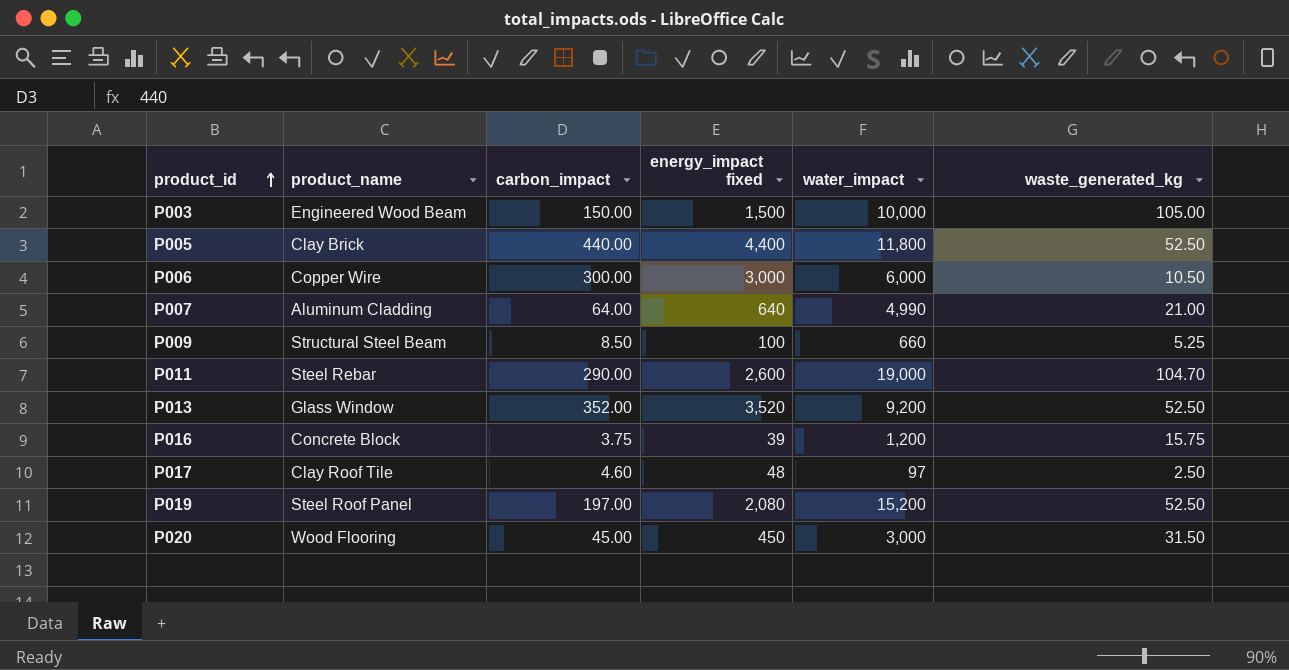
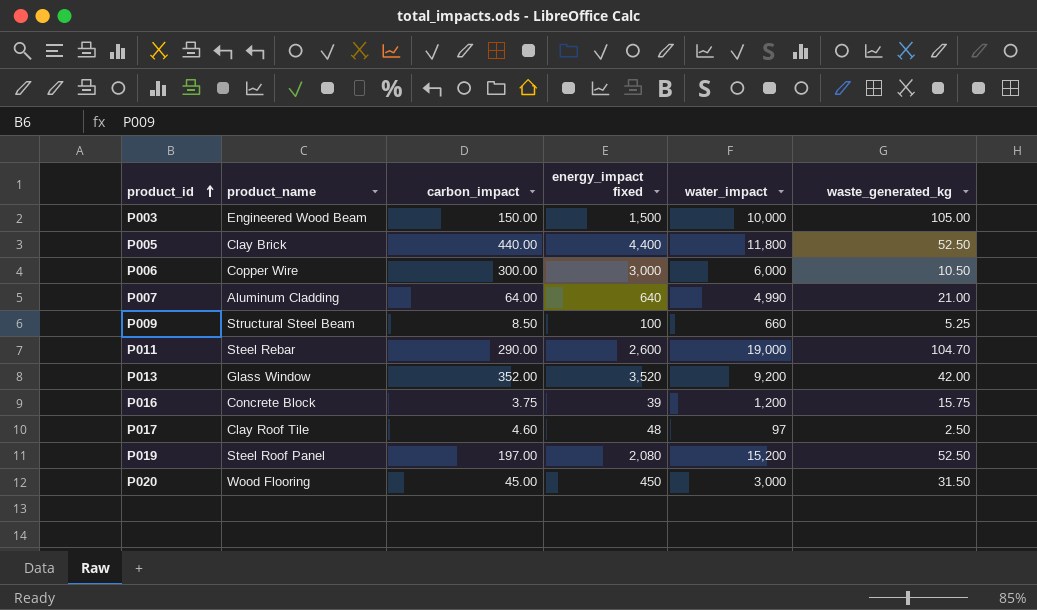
P013 | waste_generated_kg: 52.50 -> 42.00

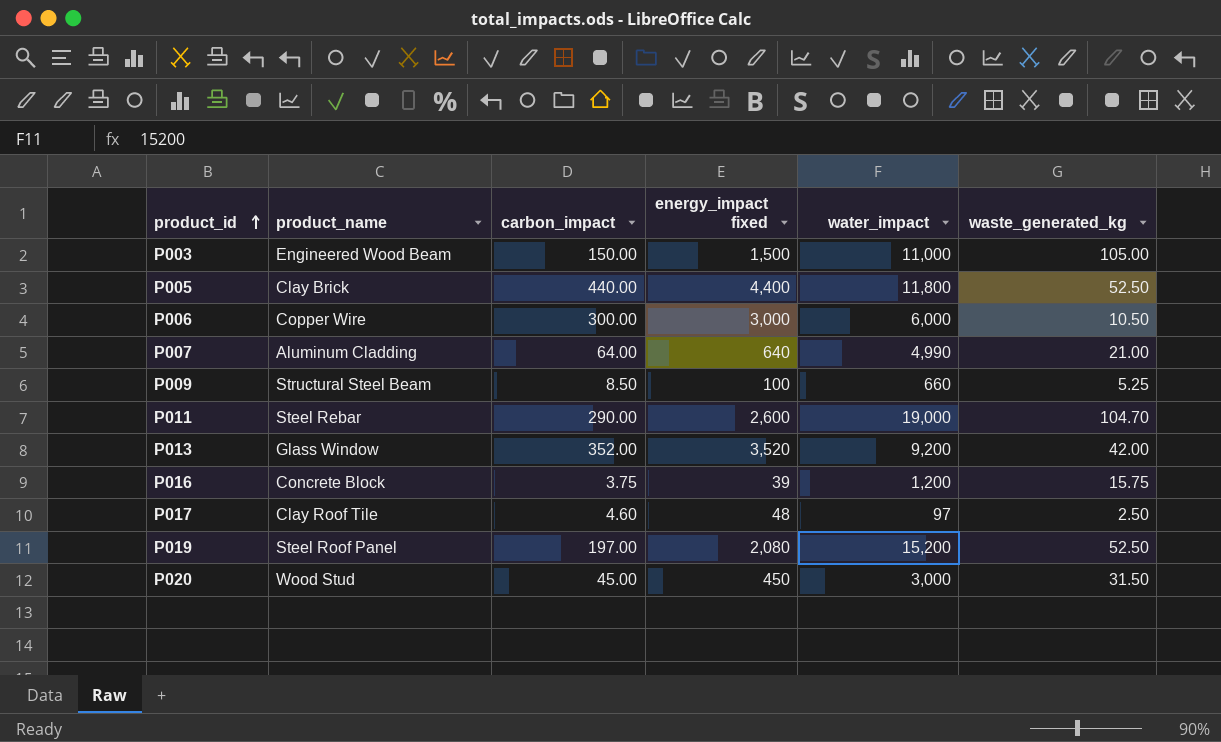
P003 | water_impact: 10,000 -> 11,000
P020 | product_name: Wood Flooring -> Wood Stud

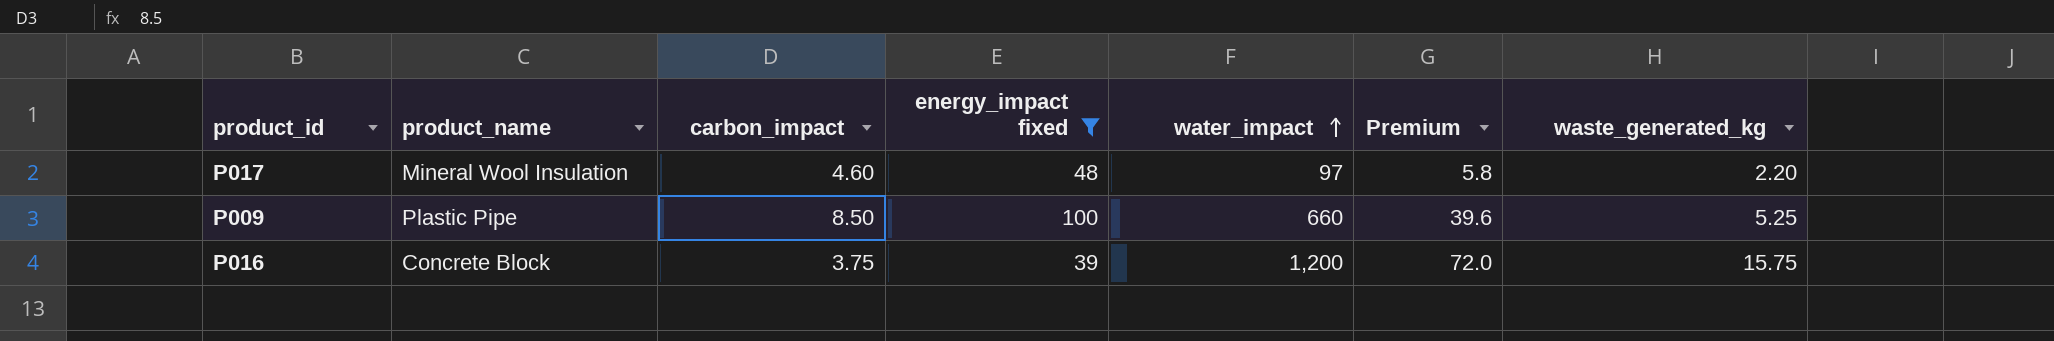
filter: none -> energy_impact fixed <= 100
row order: product_id ascending -> water_impact ascending
column Premium | formula: none -> [water_impact] * 0.06
P017 | product_name: Clay Roof Tile -> Mineral Wool Insulation
P017 | waste_generated_kg: 2.50 -> 2.20
P009 | product_name: Structural Steel Beam -> Plastic Pipe

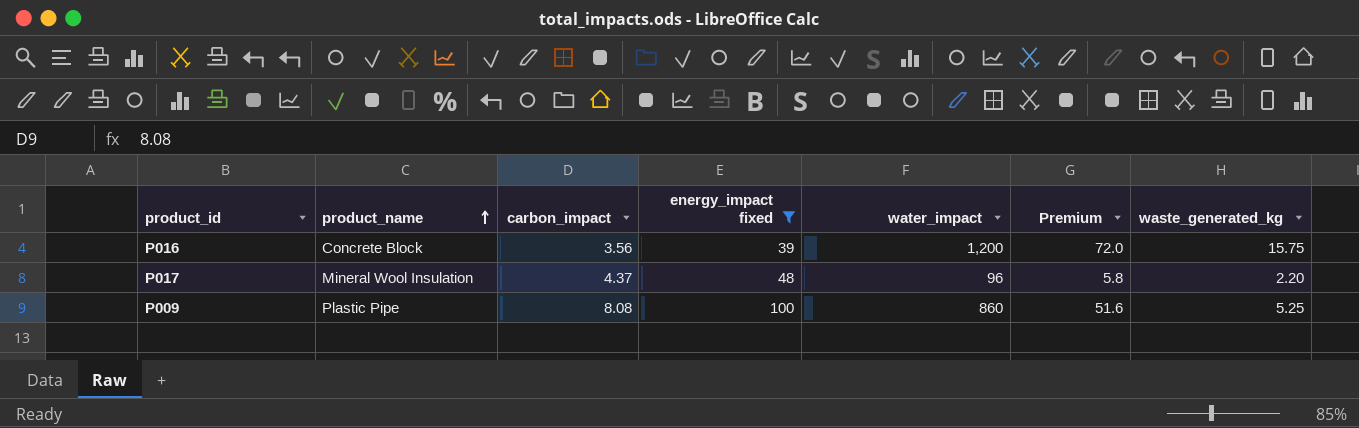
row order: water_impact ascending -> product_name ascending
P016 | carbon_impact: 3.75 -> 3.56
P017 | carbon_impact: 4.60 -> 4.37
P017 | water_impact: 97 -> 96
P009 | carbon_impact: 8.50 -> 8.08
P009 | water_impact: 660 -> 860
P009 | Premium: 39.6 -> 51.6

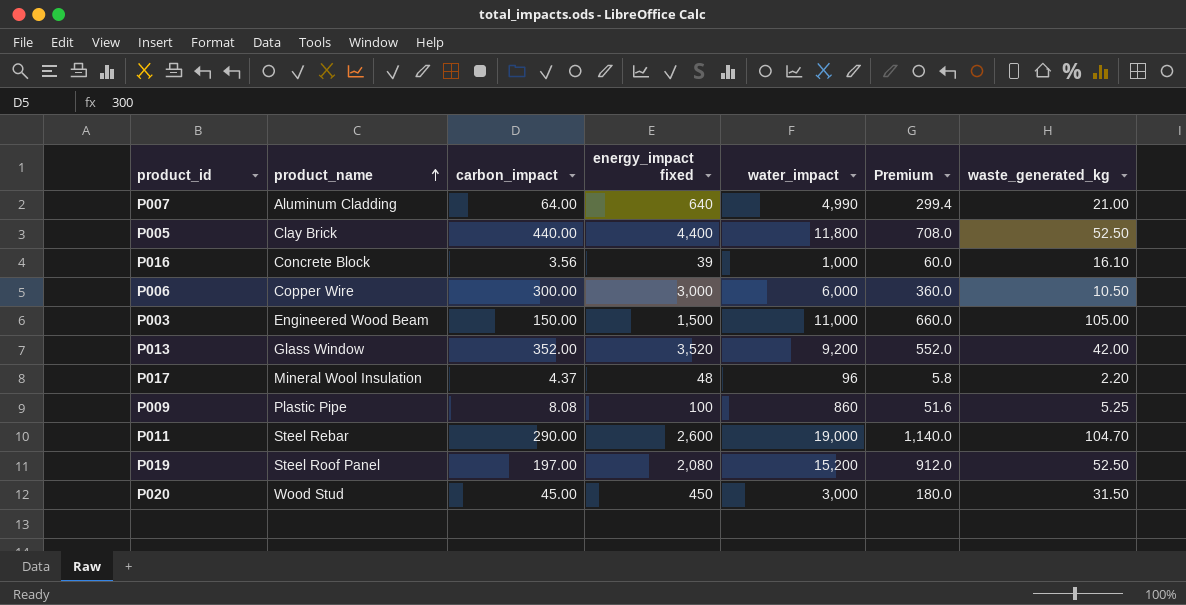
filter: energy_impact fixed <= 100 -> none
P016 | water_impact: 1,200 -> 1,000
P016 | Premium: 72.0 -> 60.0
P016 | waste_generated_kg: 15.75 -> 16.10

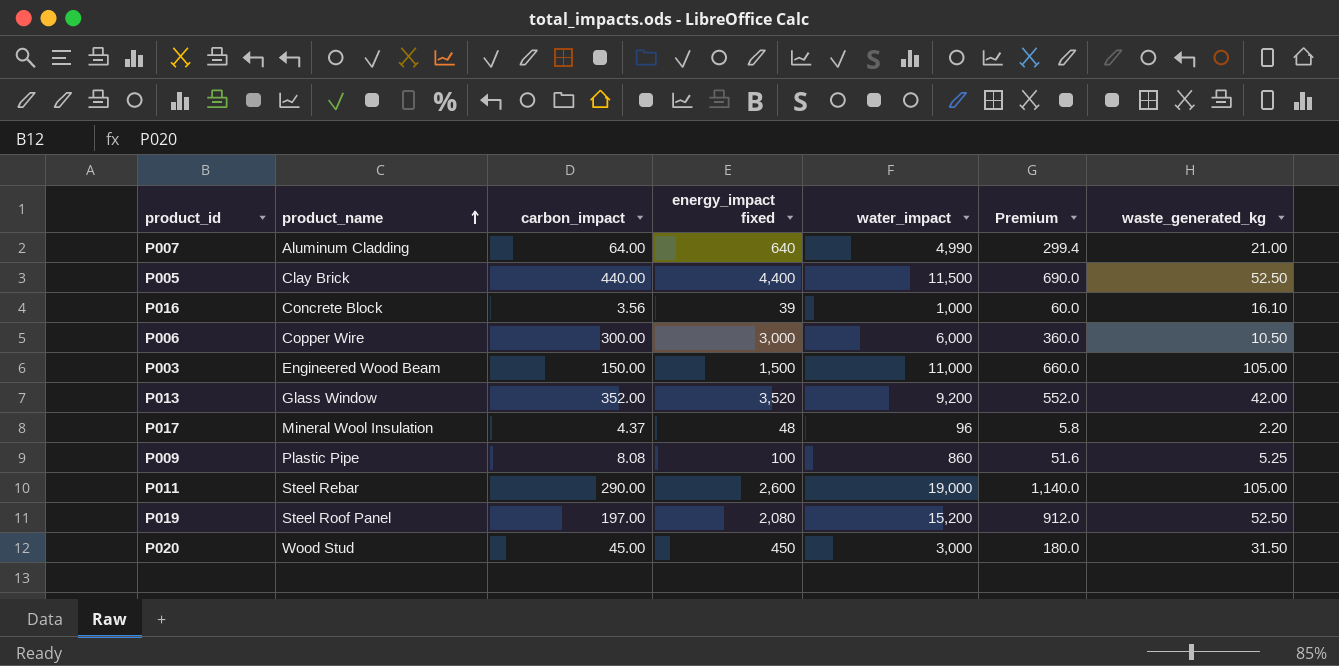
P005 | water_impact: 11,800 -> 11,500
P005 | Premium: 708.0 -> 690.0
P011 | waste_generated_kg: 104.70 -> 105.00

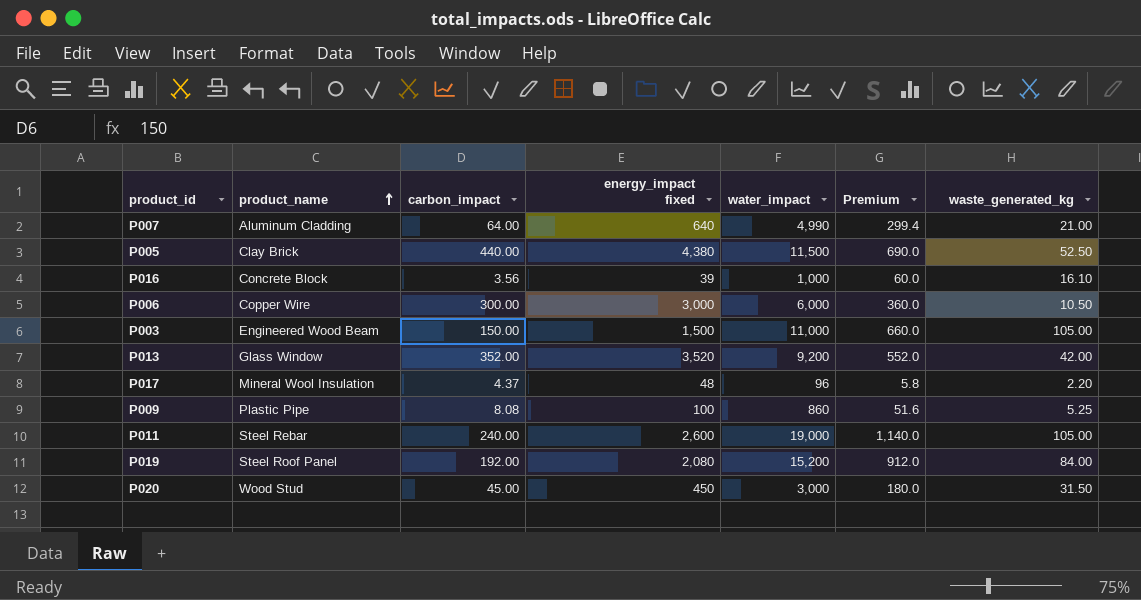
P005 | energy_impact fixed: 4,400 -> 4,380
P011 | carbon_impact: 290.00 -> 240.00
P019 | carbon_impact: 197.00 -> 192.00
P019 | waste_generated_kg: 52.50 -> 84.00

